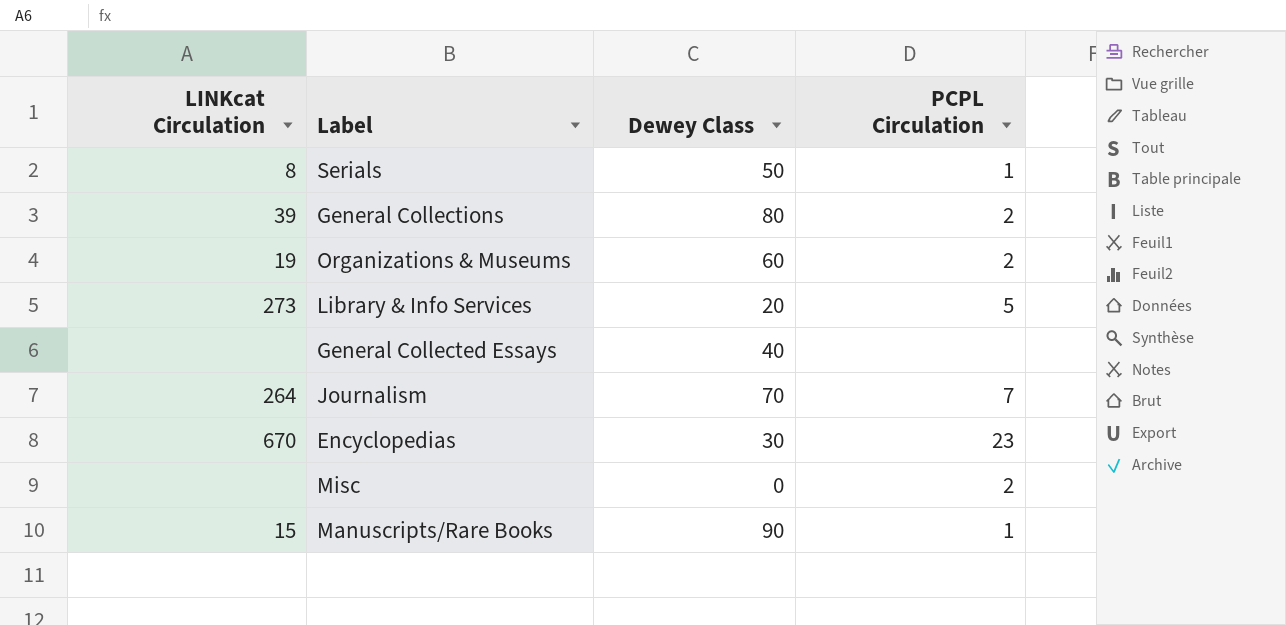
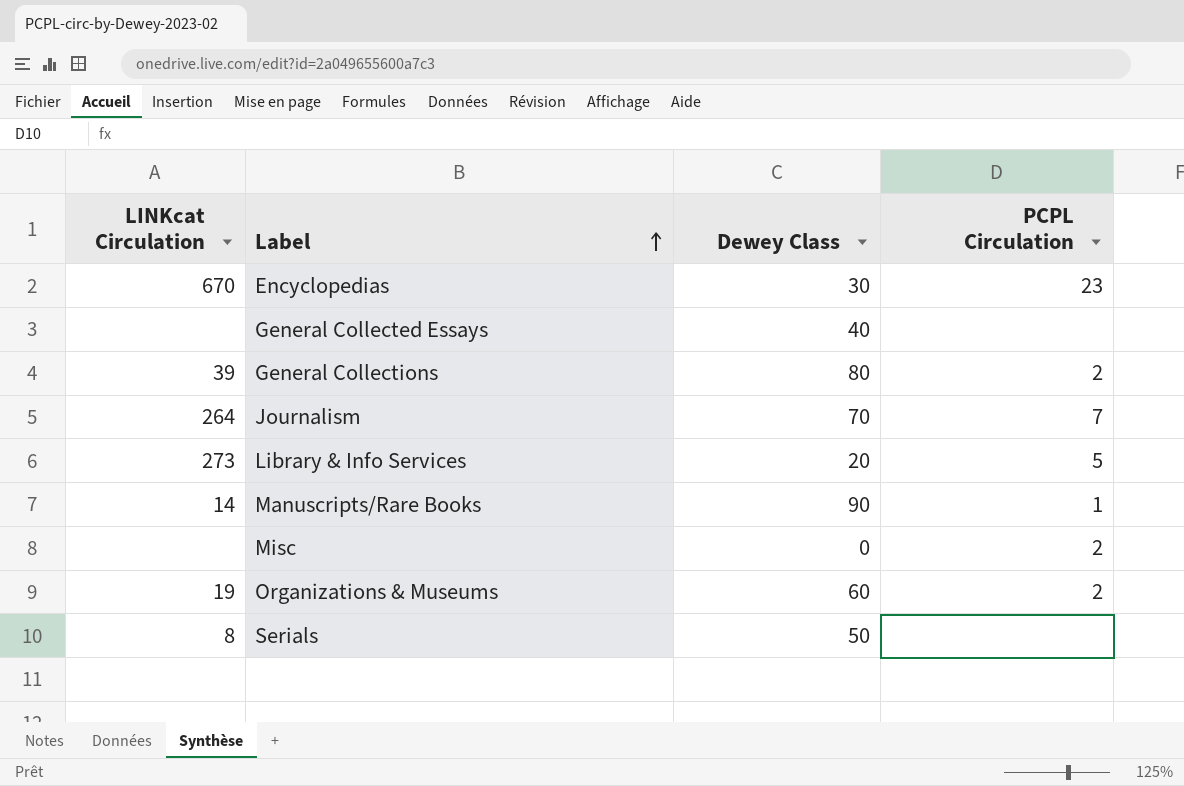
row order: none -> Label ascending
Manuscripts/Rare Books | LINKcat Circulation: 15 -> 14
Serials | PCPL Circulation: 1 -> none

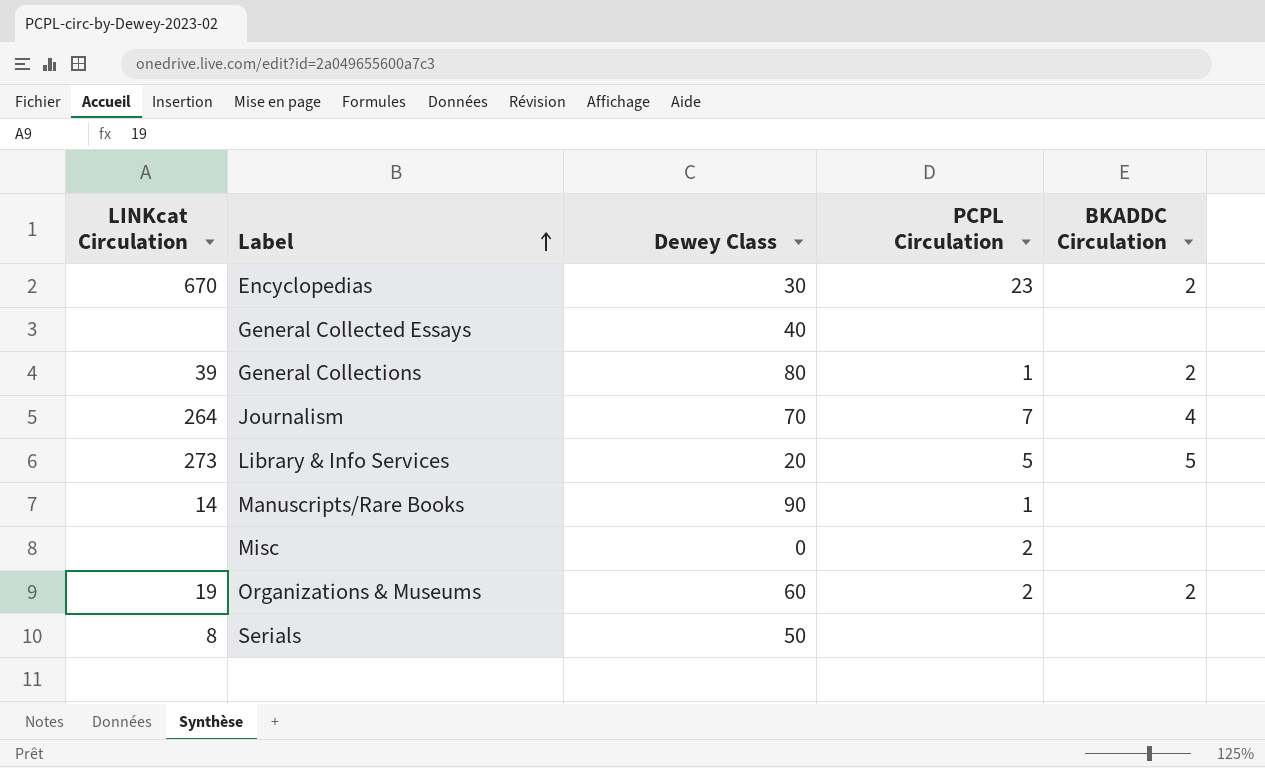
column BKADDC Circulation | position: none -> 5
General Collections | PCPL Circulation: 2 -> 1

